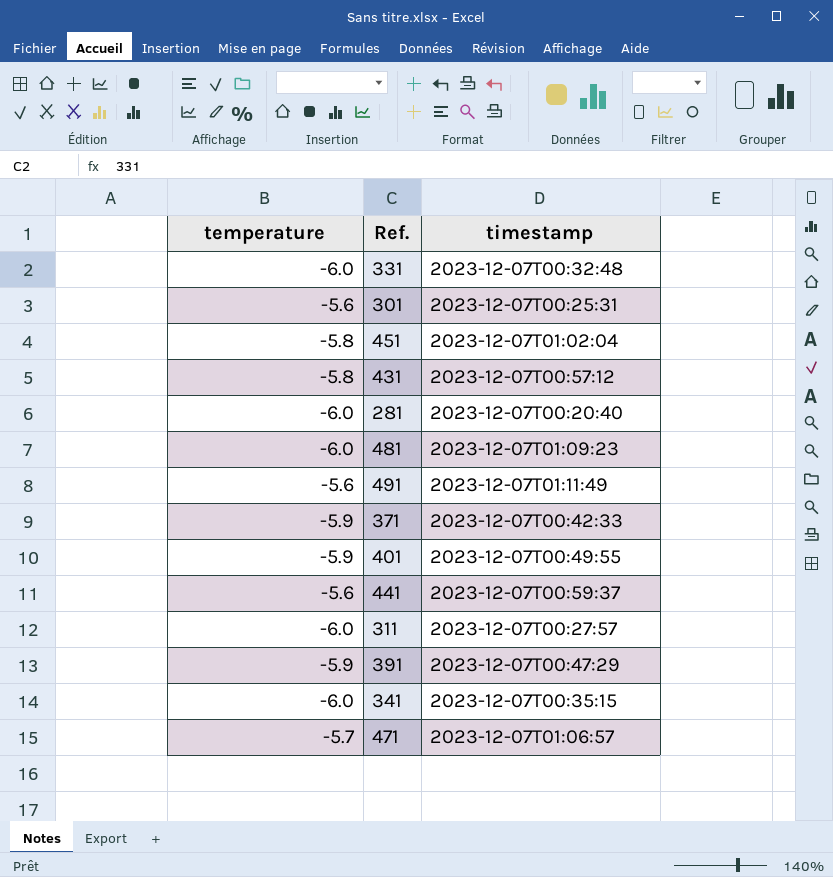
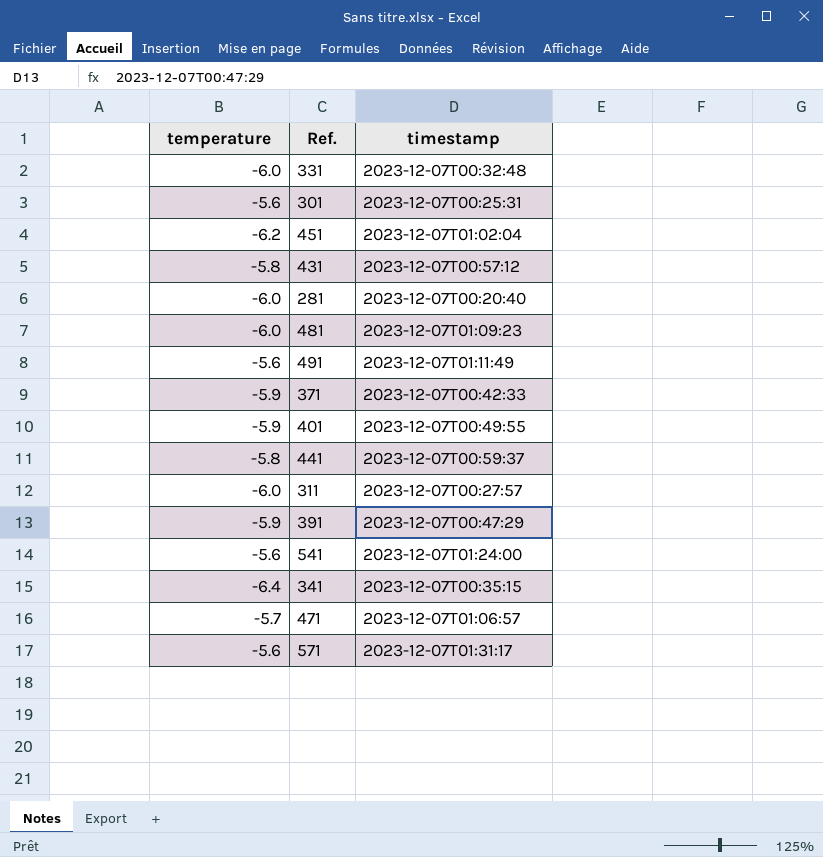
451 | temperature: -5.8 -> -6.2
441 | temperature: -5.6 -> -5.8
row 541: none -> -5.6 | 2023-12-07T01:24:00
341 | temperature: -6.0 -> -6.4
row 571: none -> -5.6 | 2023-12-07T01:31:17

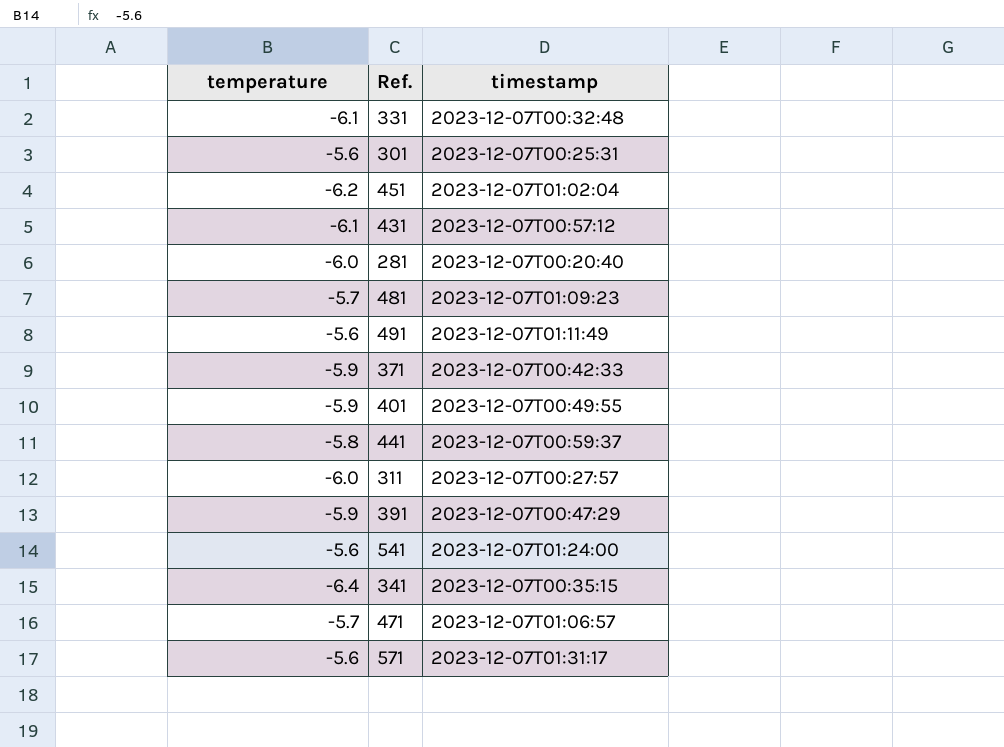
331 | temperature: -6.0 -> -6.1
431 | temperature: -5.8 -> -6.1
481 | temperature: -6.0 -> -5.7

